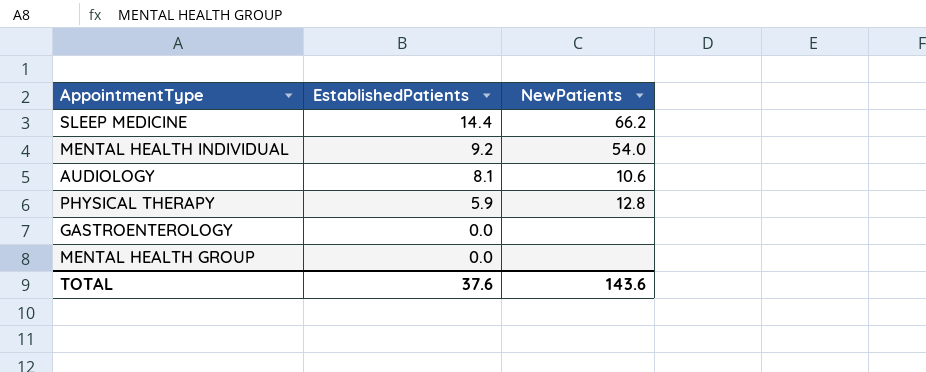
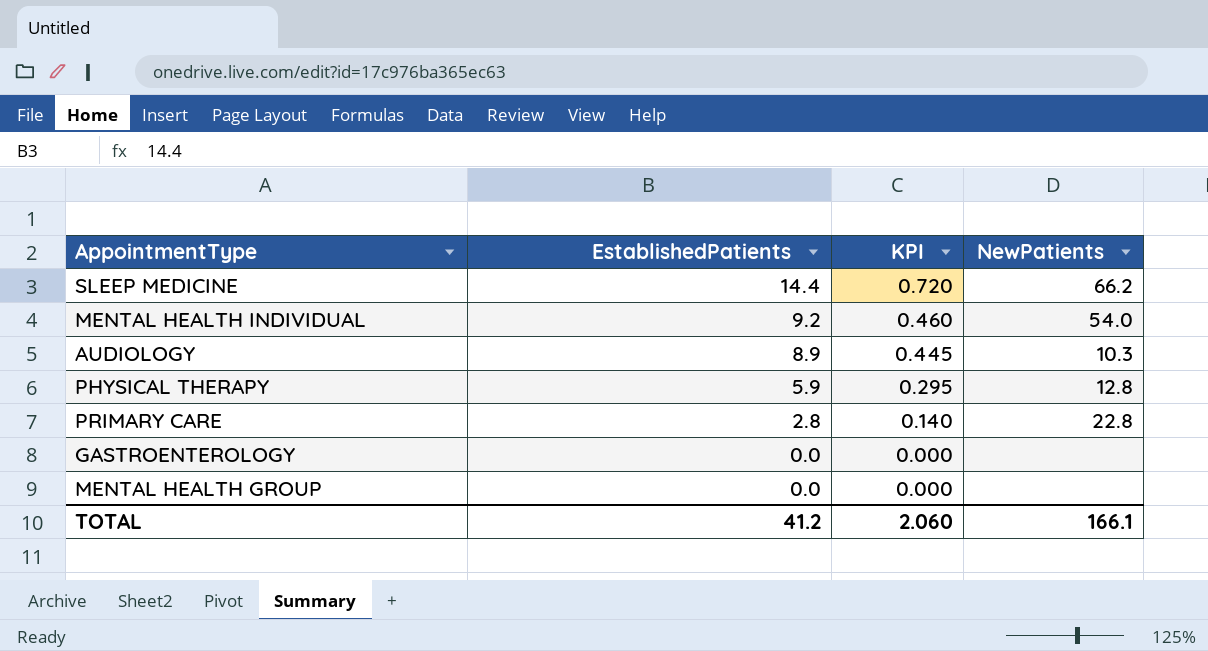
column KPI | formula: none -> [EstablishedPatients] * 0.05
AUDIOLOGY | EstablishedPatients: 8.1 -> 8.9
AUDIOLOGY | NewPatients: 10.6 -> 10.3
row PRIMARY CARE: none -> 2.8 | 0.140 | 22.8
TOTAL | EstablishedPatients: 37.6 -> 41.2
TOTAL | NewPatients: 143.6 -> 166.1

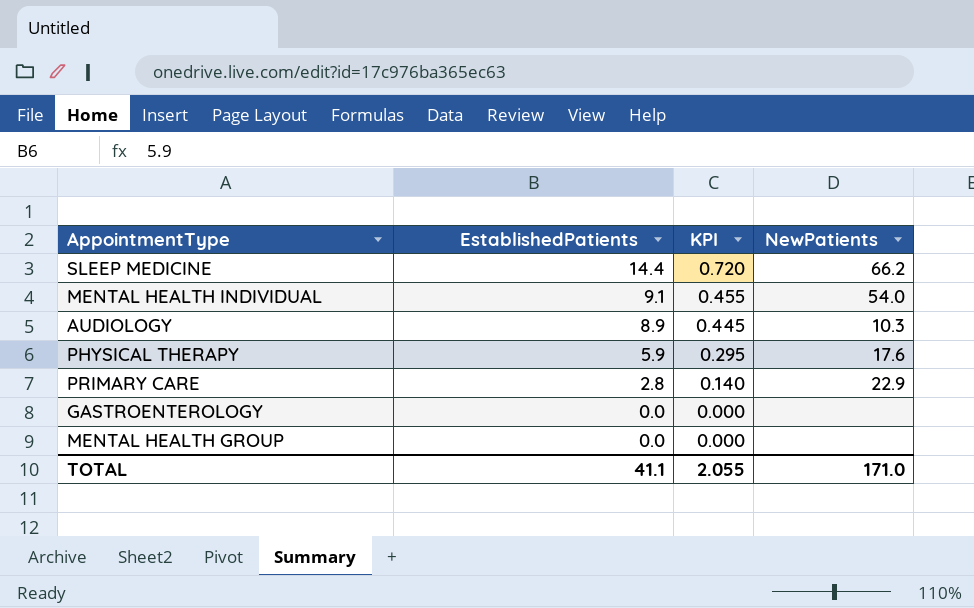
MENTAL HEALTH INDIVIDUAL | EstablishedPatients: 9.2 -> 9.1
MENTAL HEALTH INDIVIDUAL | KPI: 0.460 -> 0.455
PHYSICAL THERAPY | NewPatients: 12.8 -> 17.6
PRIMARY CARE | NewPatients: 22.8 -> 22.9
TOTAL | EstablishedPatients: 41.2 -> 41.1
TOTAL | KPI: 2.060 -> 2.055
TOTAL | NewPatients: 166.1 -> 171.0

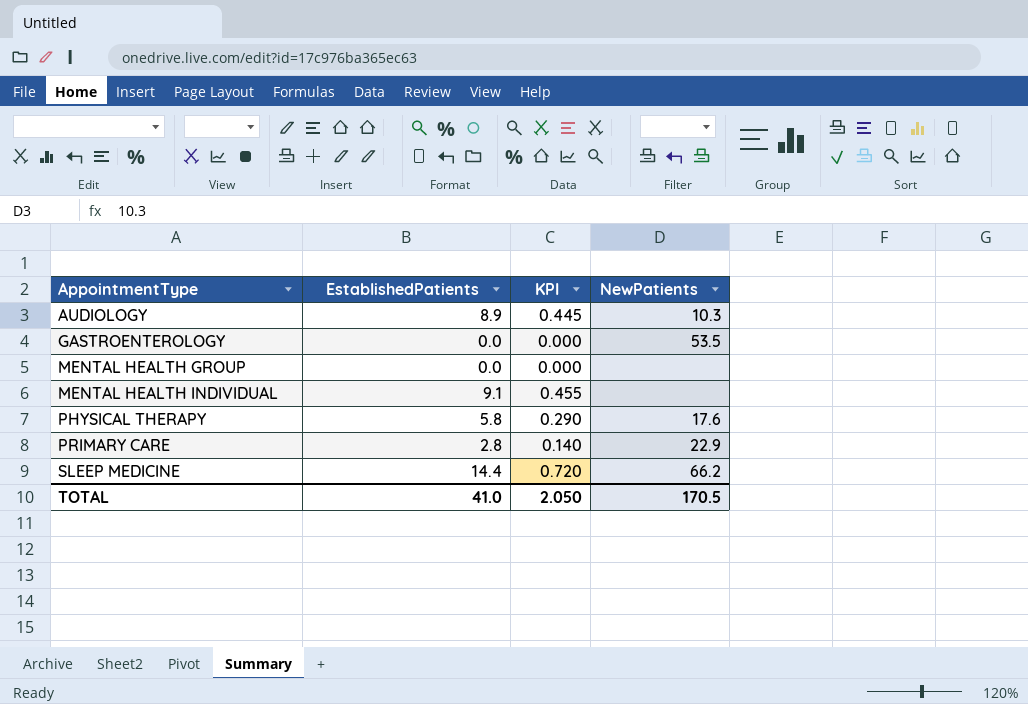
row order: EstablishedPatients descending -> AppointmentType ascending
GASTROENTEROLOGY | NewPatients: none -> 53.5
MENTAL HEALTH INDIVIDUAL | NewPatients: 54.0 -> none
PHYSICAL THERAPY | EstablishedPatients: 5.9 -> 5.8
PHYSICAL THERAPY | KPI: 0.295 -> 0.290
TOTAL | EstablishedPatients: 41.1 -> 41.0
TOTAL | KPI: 2.055 -> 2.050
TOTAL | NewPatients: 171.0 -> 170.5

